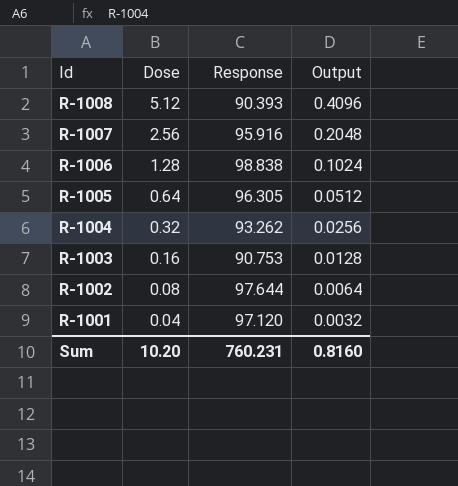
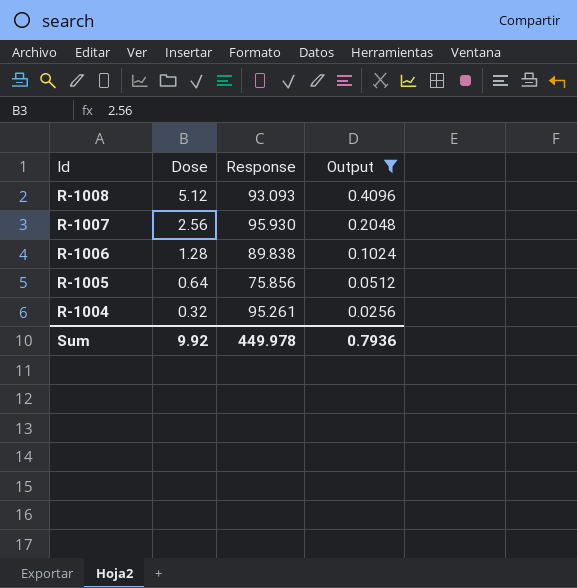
filter: none -> Output >= 0.0256
R-1008 | Response: 90.393 -> 93.093
R-1007 | Response: 95.916 -> 95.930
R-1006 | Response: 98.838 -> 89.838
R-1005 | Response: 96.305 -> 75.856
R-1004 | Response: 93.262 -> 95.261
Sum | Dose: 10.20 -> 9.92
Sum | Response: 760.231 -> 449.978
Sum | Output: 0.8160 -> 0.7936

